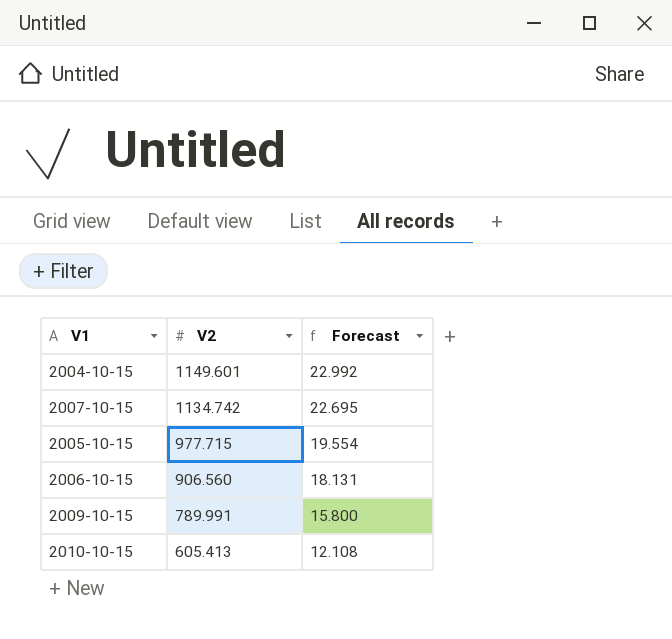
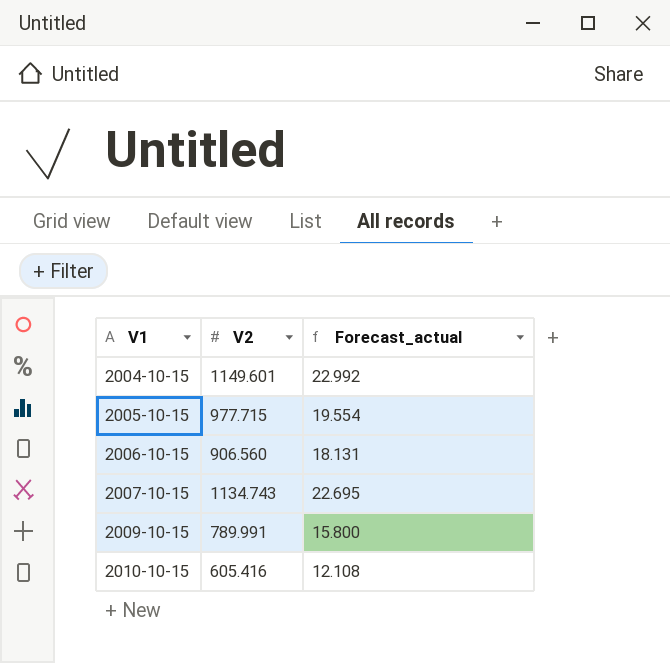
row order: V2 descending -> V1 ascending
column name: Forecast -> Forecast_actual
2007-10-15 | V2: 1134.742 -> 1134.743
2010-10-15 | V2: 605.413 -> 605.416

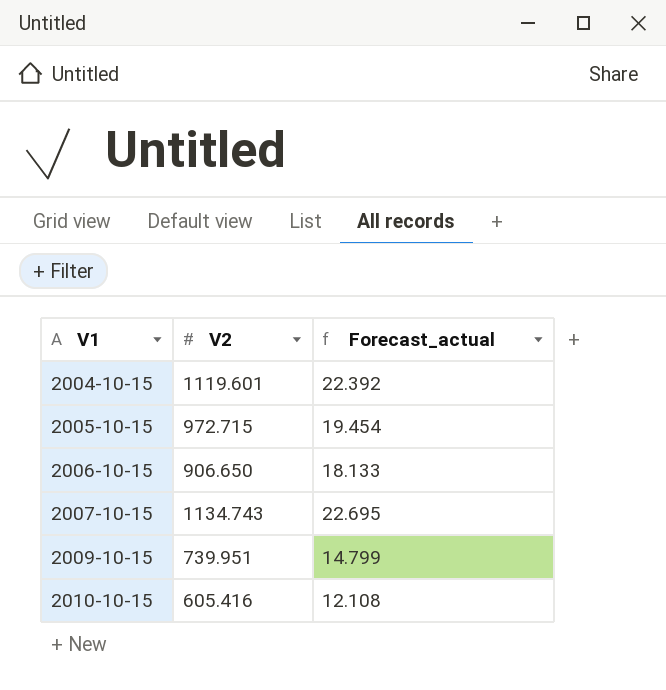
2004-10-15 | V2: 1149.601 -> 1119.601
2004-10-15 | Forecast_actual: 22.992 -> 22.392
2005-10-15 | V2: 977.715 -> 972.715
2005-10-15 | Forecast_actual: 19.554 -> 19.454
2006-10-15 | V2: 906.560 -> 906.650
2006-10-15 | Forecast_actual: 18.131 -> 18.133
2009-10-15 | V2: 789.991 -> 739.951
2009-10-15 | Forecast_actual: 15.800 -> 14.799

